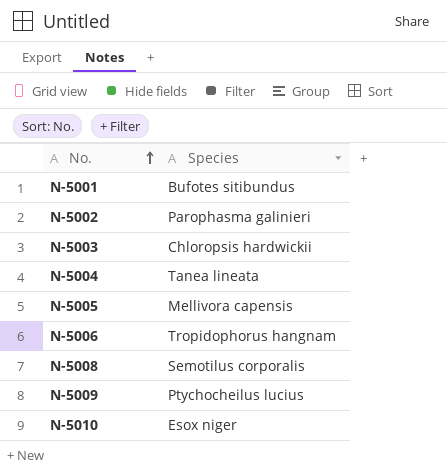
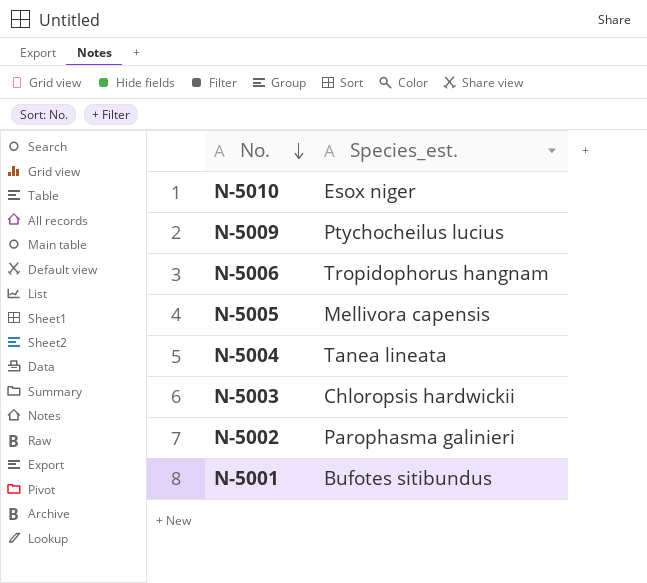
row order: No. ascending -> No. descending
column name: Species -> Species_est.
row N-5008: Semotilus corporalis -> none

